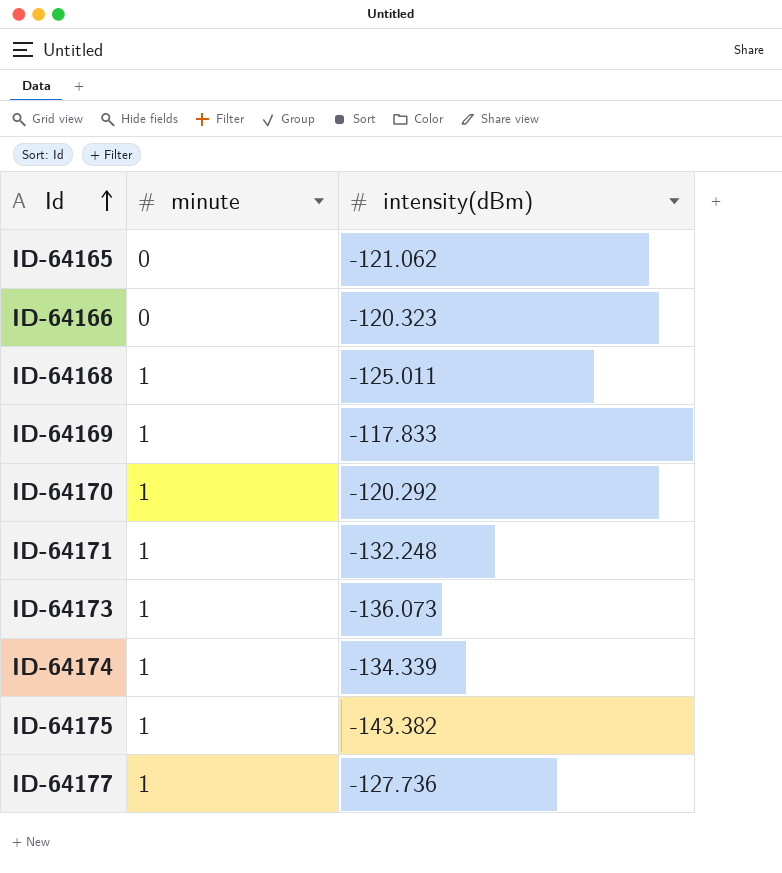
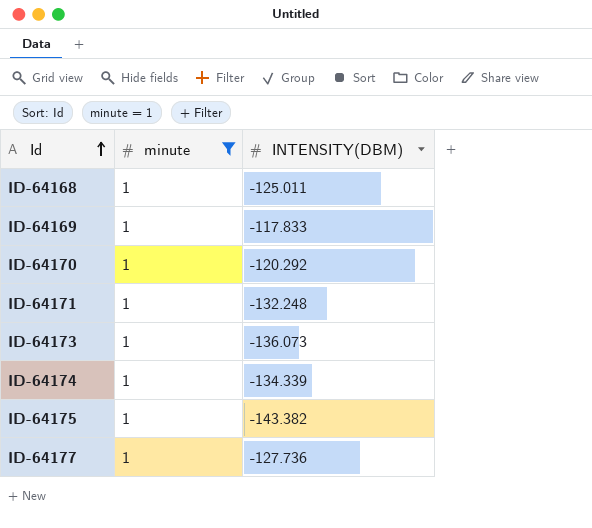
filter: none -> minute = 1
column name: intensity(dBm) -> INTENSITY(DBM)

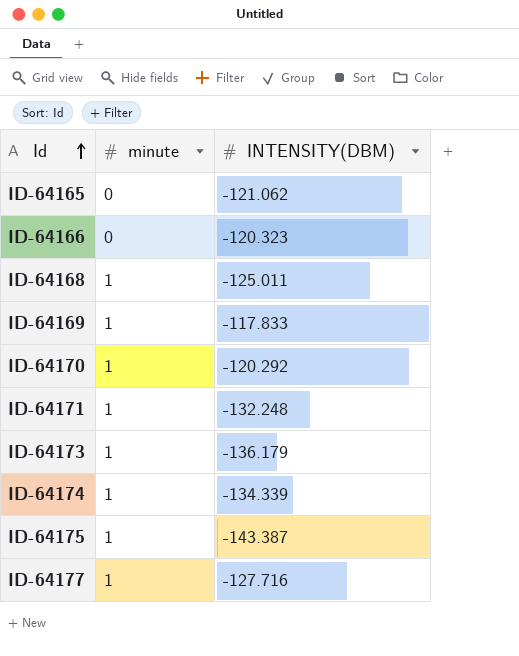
filter: minute = 1 -> none
ID-64173 | INTENSITY(DBM): -136.073 -> -136.179
ID-64175 | INTENSITY(DBM): -143.382 -> -143.387
ID-64177 | INTENSITY(DBM): -127.736 -> -127.716

